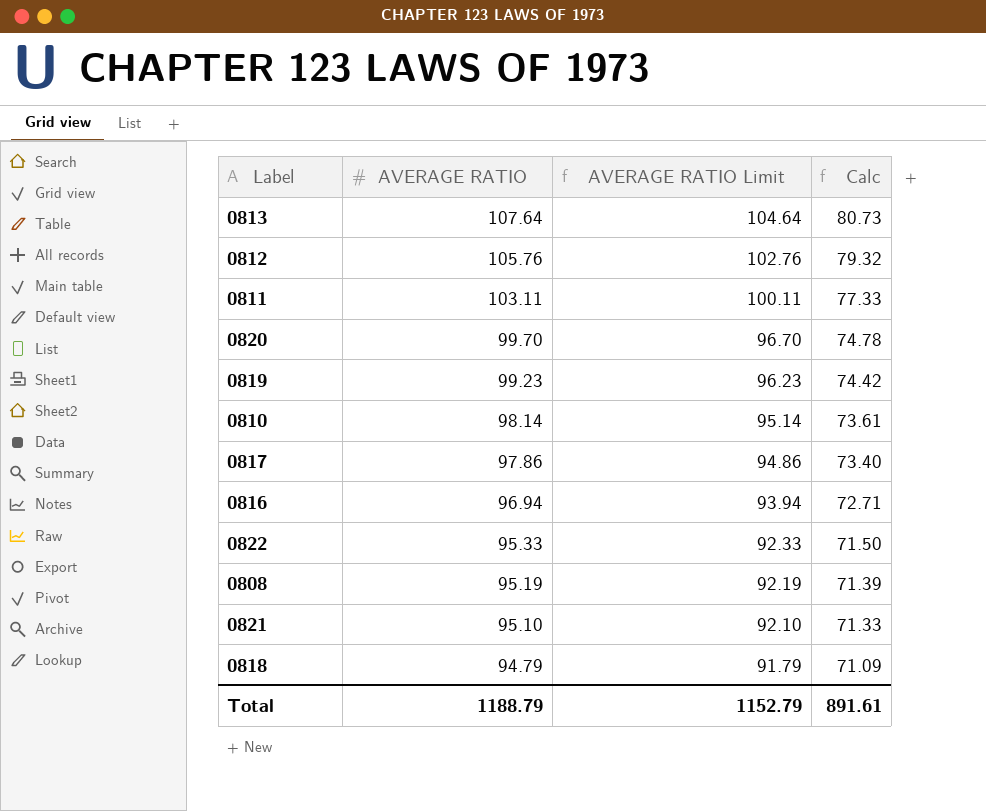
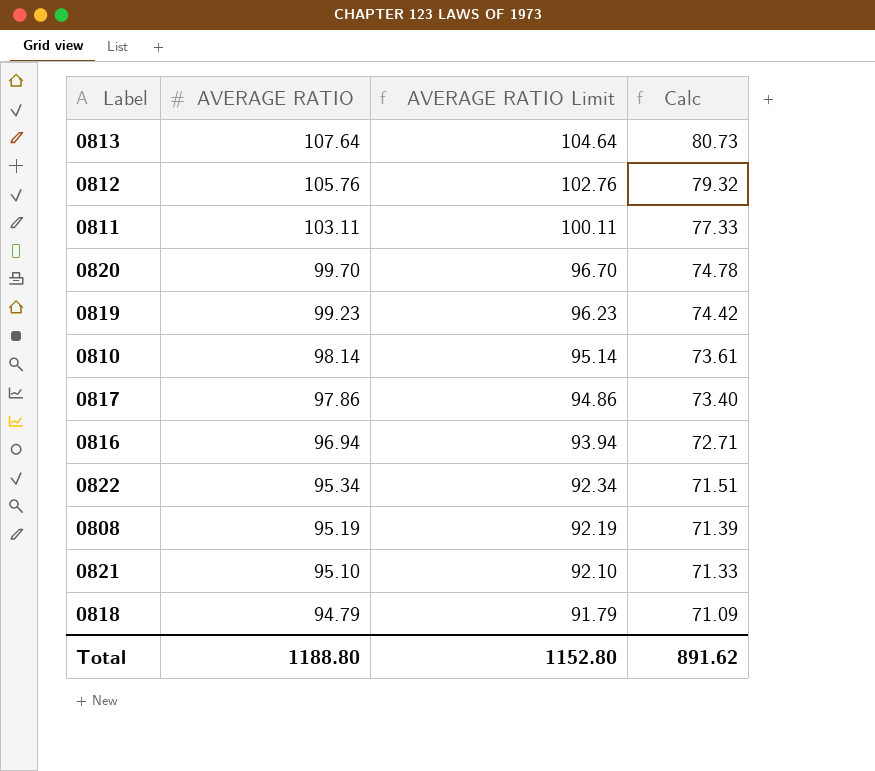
0822 | AVERAGE RATIO: 95.33 -> 95.34
0822 | AVERAGE RATIO Limit: 92.33 -> 92.34
0822 | Calc: 71.50 -> 71.51
Total | AVERAGE RATIO: 1188.79 -> 1188.80
Total | AVERAGE RATIO Limit: 1152.79 -> 1152.80
Total | Calc: 891.61 -> 891.62

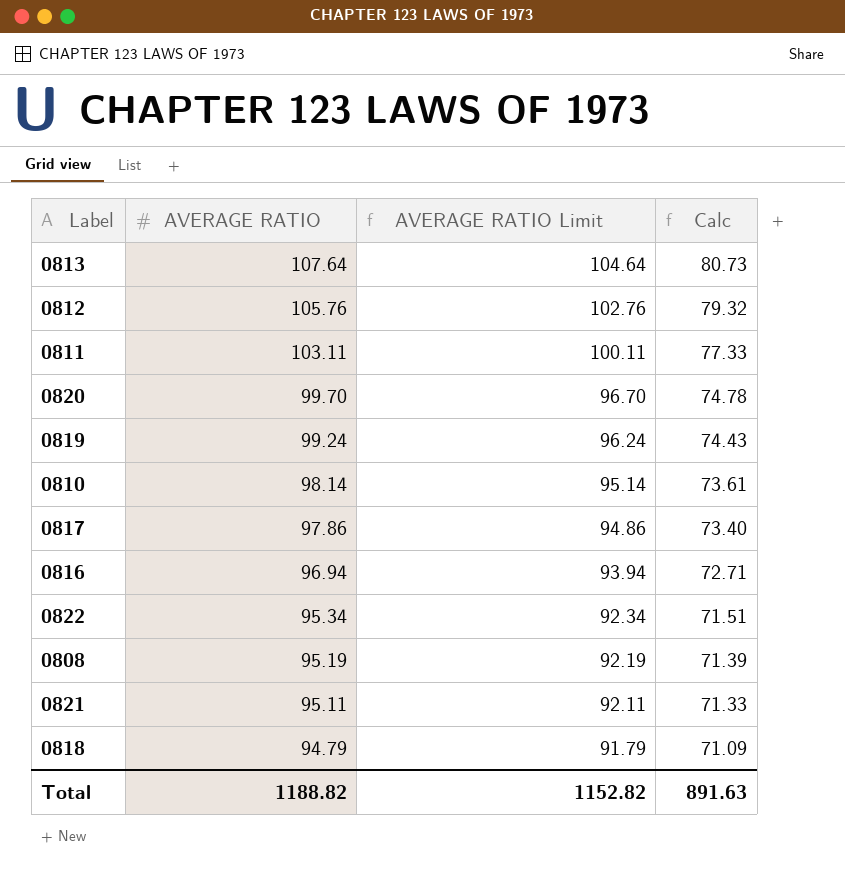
0819 | AVERAGE RATIO: 99.23 -> 99.24
0819 | AVERAGE RATIO Limit: 96.23 -> 96.24
0819 | Calc: 74.42 -> 74.43
0821 | AVERAGE RATIO: 95.10 -> 95.11
0821 | AVERAGE RATIO Limit: 92.10 -> 92.11
Total | AVERAGE RATIO: 1188.80 -> 1188.82
Total | AVERAGE RATIO Limit: 1152.80 -> 1152.82
Total | Calc: 891.62 -> 891.63

